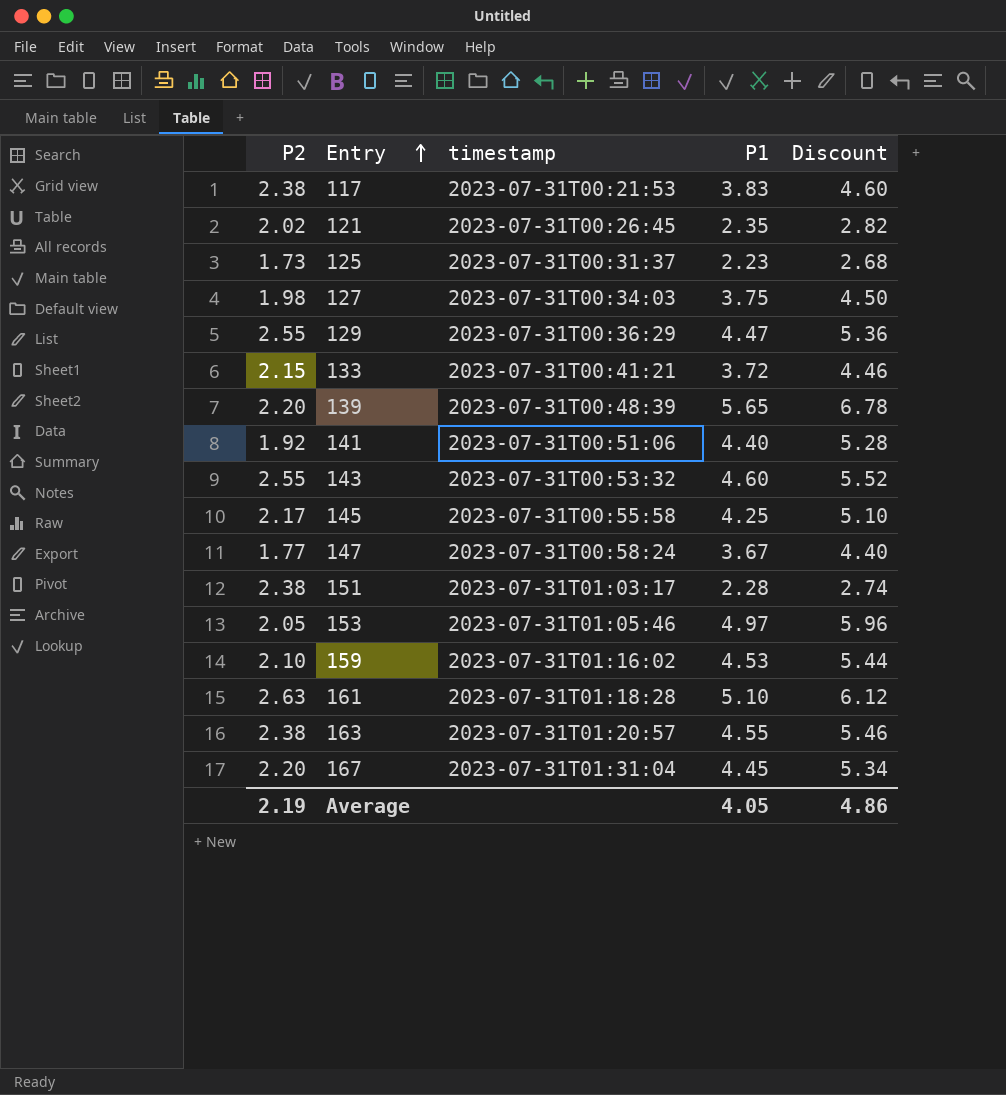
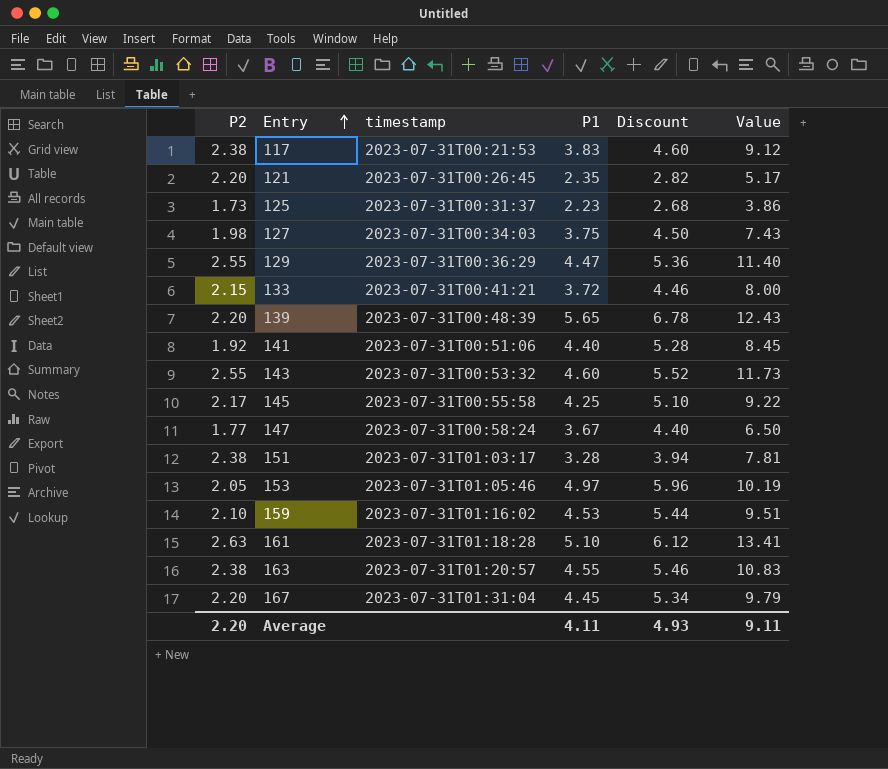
column Value | formula: none -> [P2] * [P1]
121 | P2: 2.02 -> 2.20
151 | P1: 2.28 -> 3.28
151 | Discount: 2.74 -> 3.94
Average | P2: 2.19 -> 2.20
Average | P1: 4.05 -> 4.11
Average | Discount: 4.86 -> 4.93

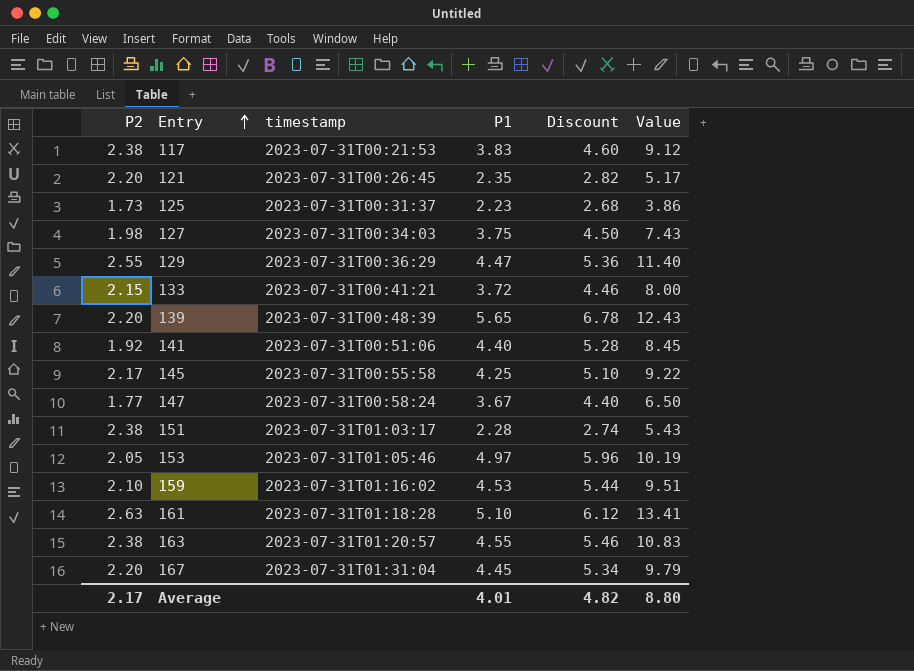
row 143: 2.55 | 2023-07-31T00:53:32 | 4.60 | 5.52 | 11.73 -> none
151 | P1: 3.28 -> 2.28
151 | Discount: 3.94 -> 2.74
151 | Value: 7.81 -> 5.43
Average | P2: 2.20 -> 2.17
Average | P1: 4.11 -> 4.01
Average | Discount: 4.93 -> 4.82
Average | Value: 9.11 -> 8.80

